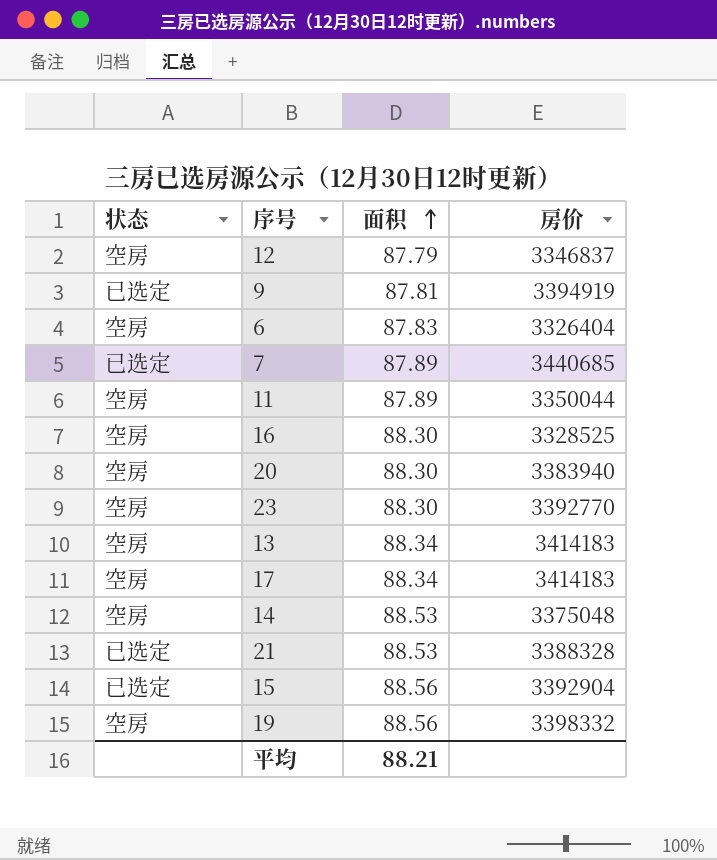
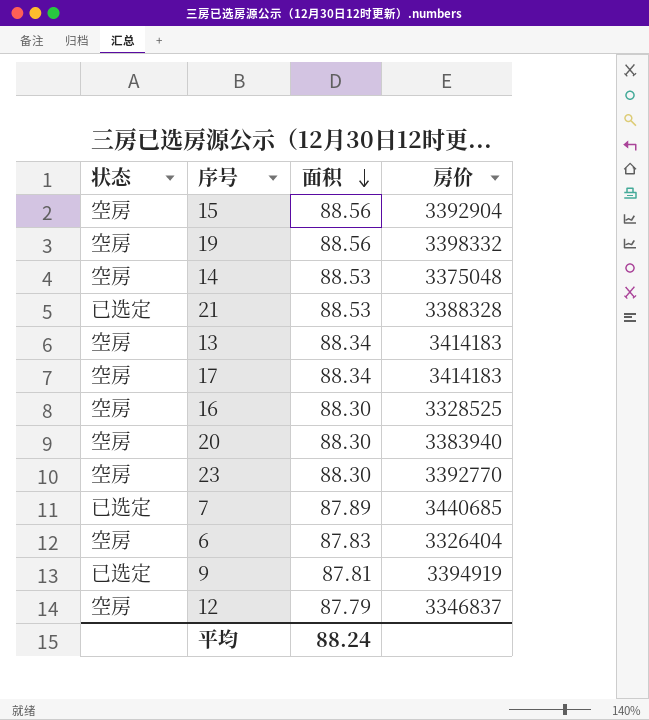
row order: 面积 ascending -> 面积 descending
row 11: 空房 | 87.89 | 3350044 -> none
15 | 状态: 已选定 -> 空房
平均 | 面积: 88.21 -> 88.24

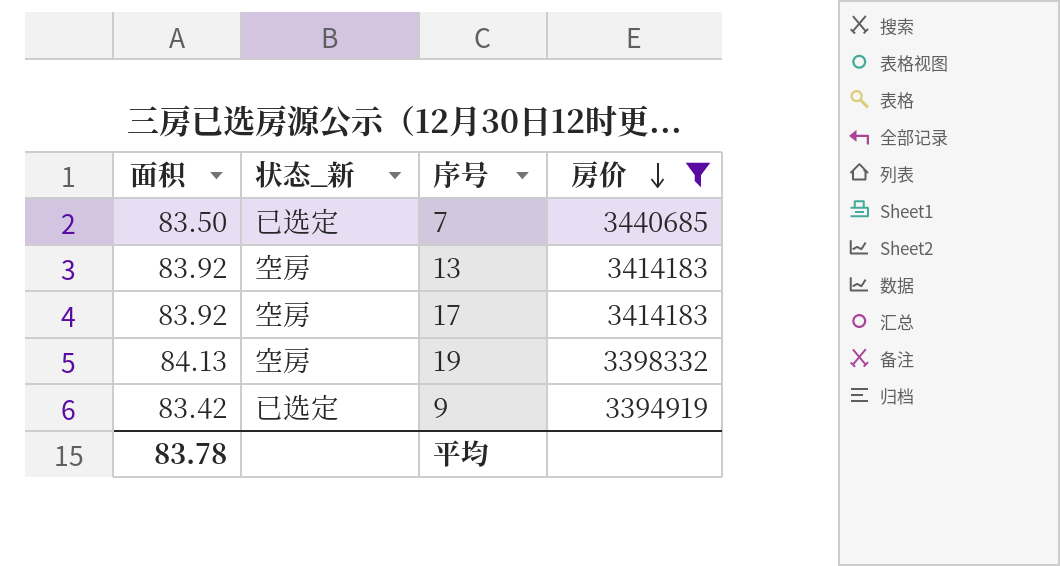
filter: none -> 房价 >= 3394919
row order: 面积 descending -> 房价 descending
column 面积 | position: 3 -> 1
column name: 状态 -> 状态_新
7 | 面积: 87.89 -> 83.50
13 | 面积: 88.34 -> 83.92
17 | 面积: 88.34 -> 83.92
19 | 面积: 88.56 -> 84.13
9 | 面积: 87.81 -> 83.42
平均 | 面积: 88.24 -> 83.78

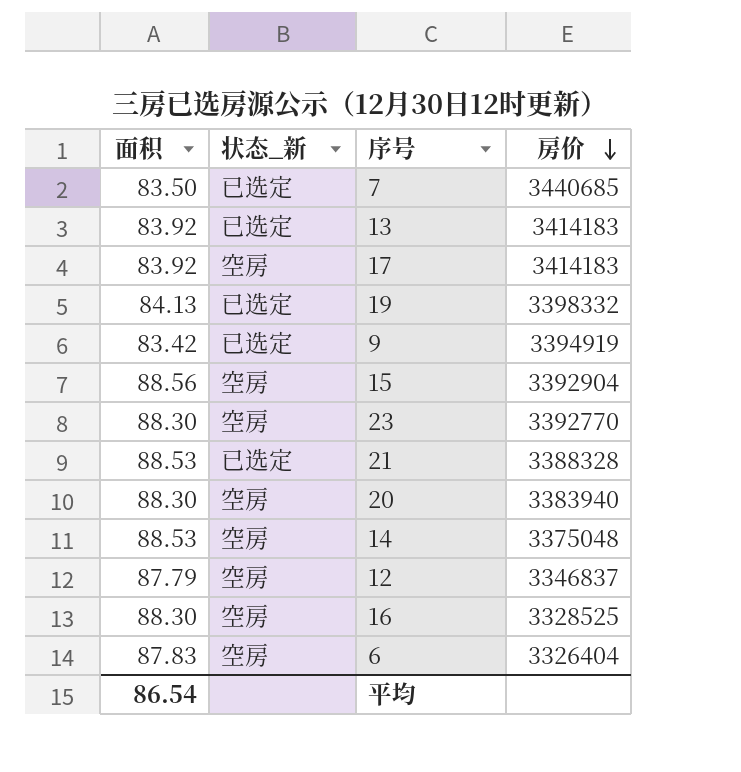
filter: 房价 >= 3394919 -> none
13 | 状态_新: 空房 -> 已选定
19 | 状态_新: 空房 -> 已选定
平均 | 面积: 83.78 -> 86.54

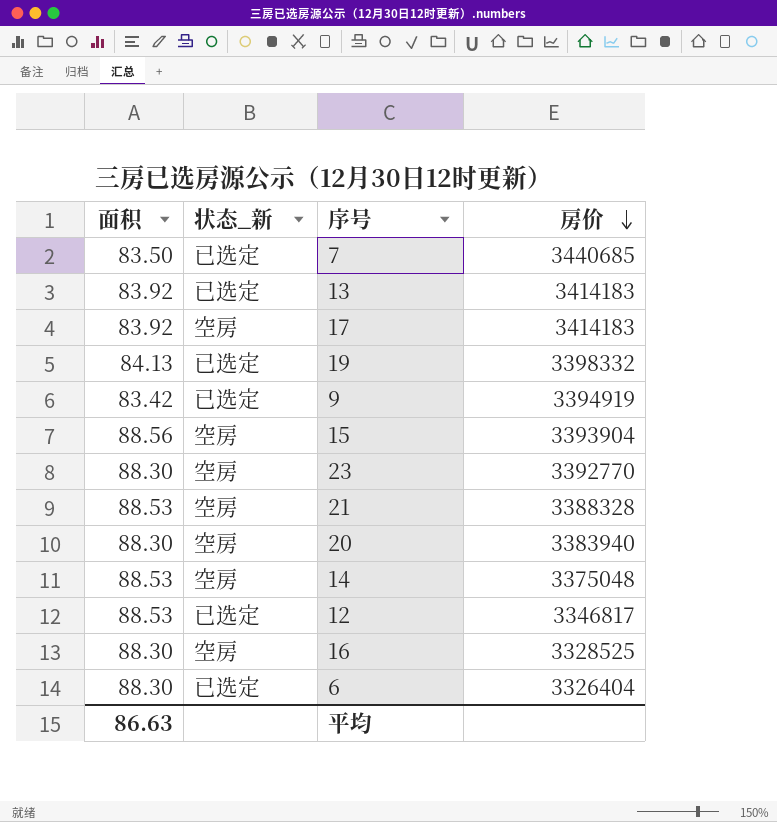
15 | 房价: 3392904 -> 3393904
21 | 状态_新: 已选定 -> 空房
12 | 面积: 87.79 -> 88.53
12 | 状态_新: 空房 -> 已选定
12 | 房价: 3346837 -> 3346817
6 | 面积: 87.83 -> 88.30
6 | 状态_新: 空房 -> 已选定
平均 | 面积: 86.54 -> 86.63

